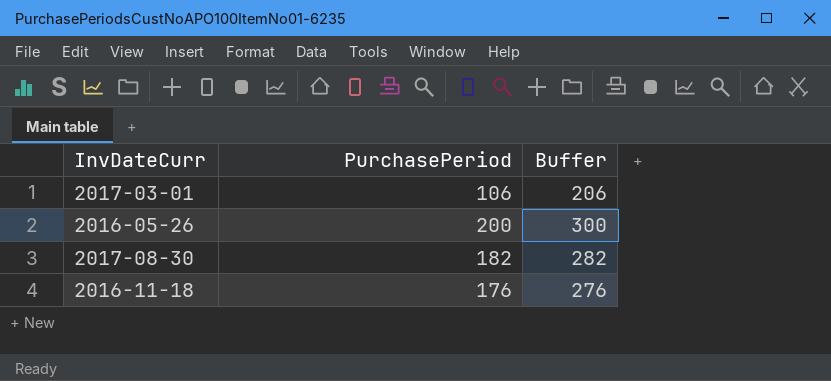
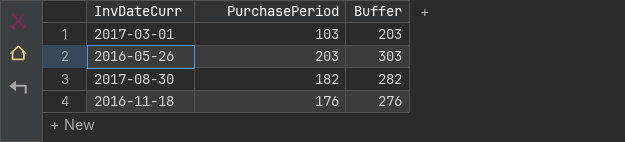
2017-03-01 | PurchasePeriod: 106 -> 103
2017-03-01 | Buffer: 206 -> 203
2016-05-26 | PurchasePeriod: 200 -> 203
2016-05-26 | Buffer: 300 -> 303

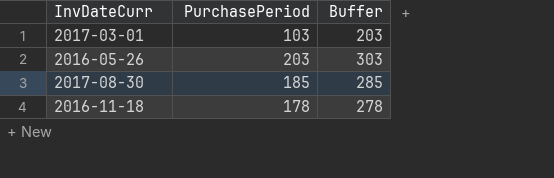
2017-08-30 | PurchasePeriod: 182 -> 185
2017-08-30 | Buffer: 282 -> 285
2016-11-18 | PurchasePeriod: 176 -> 178
2016-11-18 | Buffer: 276 -> 278

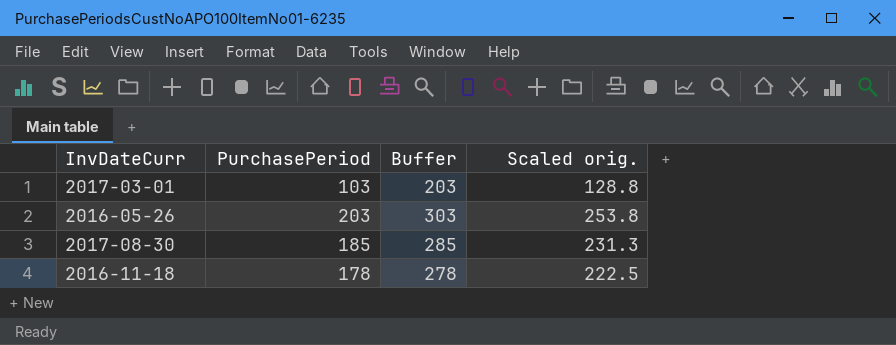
column Scaled orig. | formula: none -> [PurchasePeriod] * 1.25

